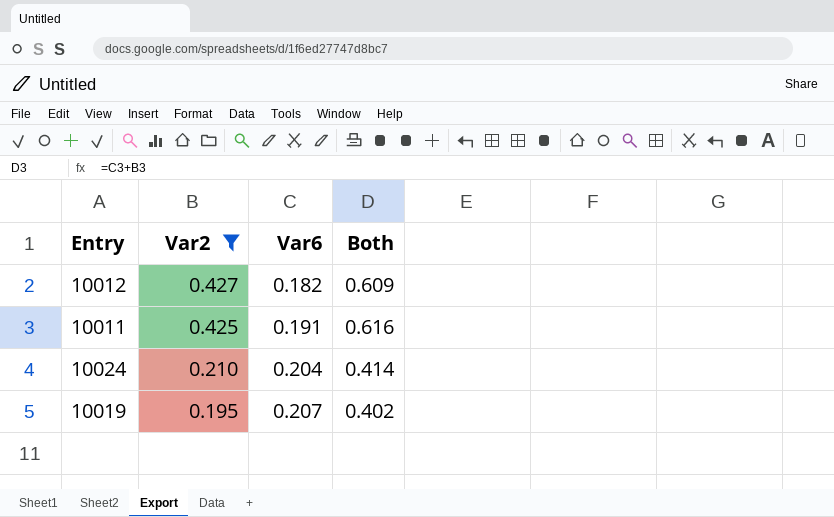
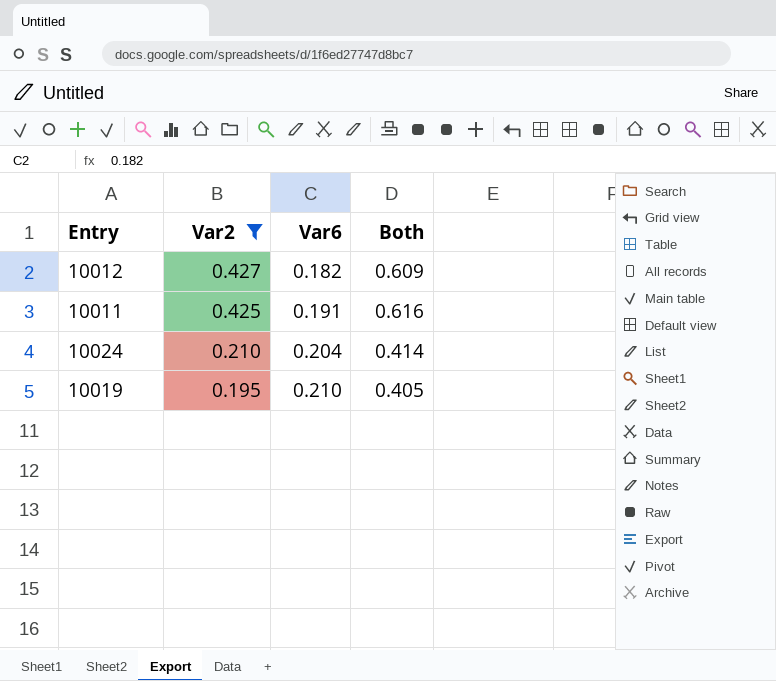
10019 | Var6: 0.207 -> 0.210
10019 | Both: 0.402 -> 0.405

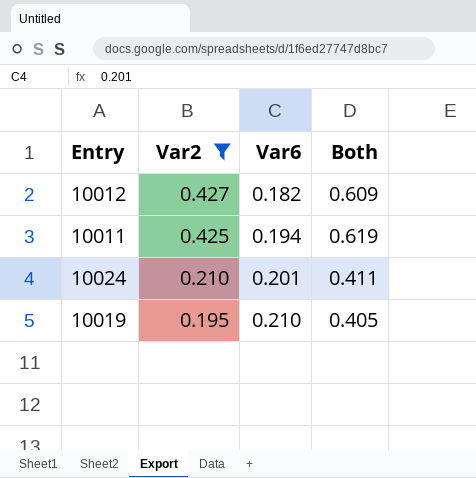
10011 | Var6: 0.191 -> 0.194
10011 | Both: 0.616 -> 0.619
10024 | Var6: 0.204 -> 0.201
10024 | Both: 0.414 -> 0.411

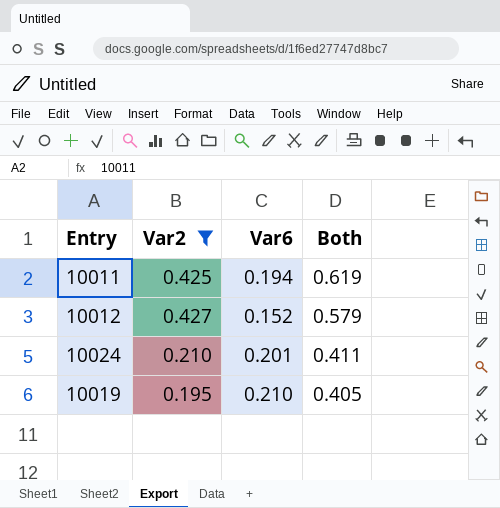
row order: Var2 descending -> Both descending
10012 | Var6: 0.182 -> 0.152
10012 | Both: 0.609 -> 0.579

